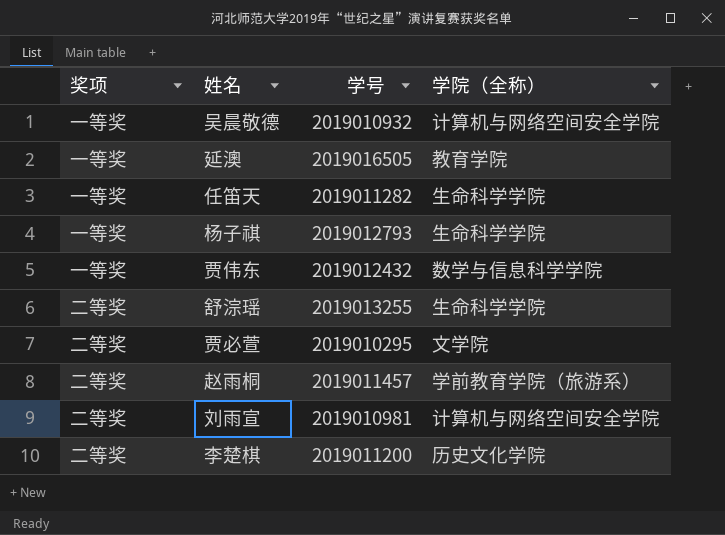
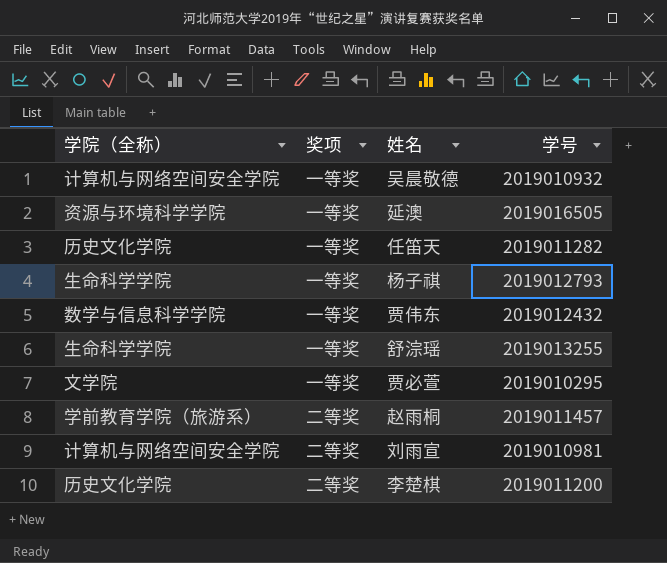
column 学院（全称） | position: 4 -> 1
延澳 | 学院（全称）: 教育学院 -> 资源与环境科学学院
任笛天 | 学院（全称）: 生命科学学院 -> 历史文化学院
舒淙瑶 | 奖项: 二等奖 -> 一等奖
贾必萱 | 奖项: 二等奖 -> 一等奖

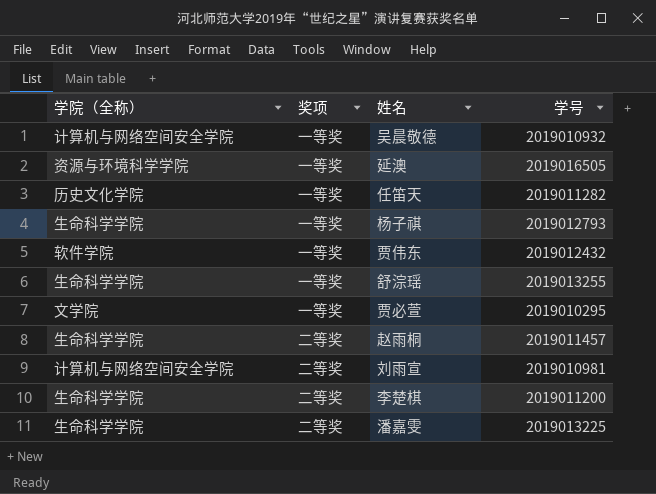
贾伟东 | 学院（全称）: 数学与信息科学学院 -> 软件学院
赵雨桐 | 学院（全称）: 学前教育学院（旅游系） -> 生命科学学院
李楚棋 | 学院（全称）: 历史文化学院 -> 生命科学学院
row 潘嘉雯: none -> 生命科学学院 | 二等奖 | 2019013225

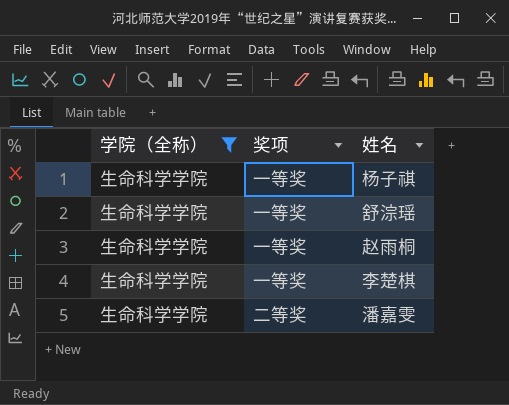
filter: none -> 学院（全称） = 生命科学学院
column 学号 | position: 4 -> none
赵雨桐 | 奖项: 二等奖 -> 一等奖
李楚棋 | 奖项: 二等奖 -> 一等奖

